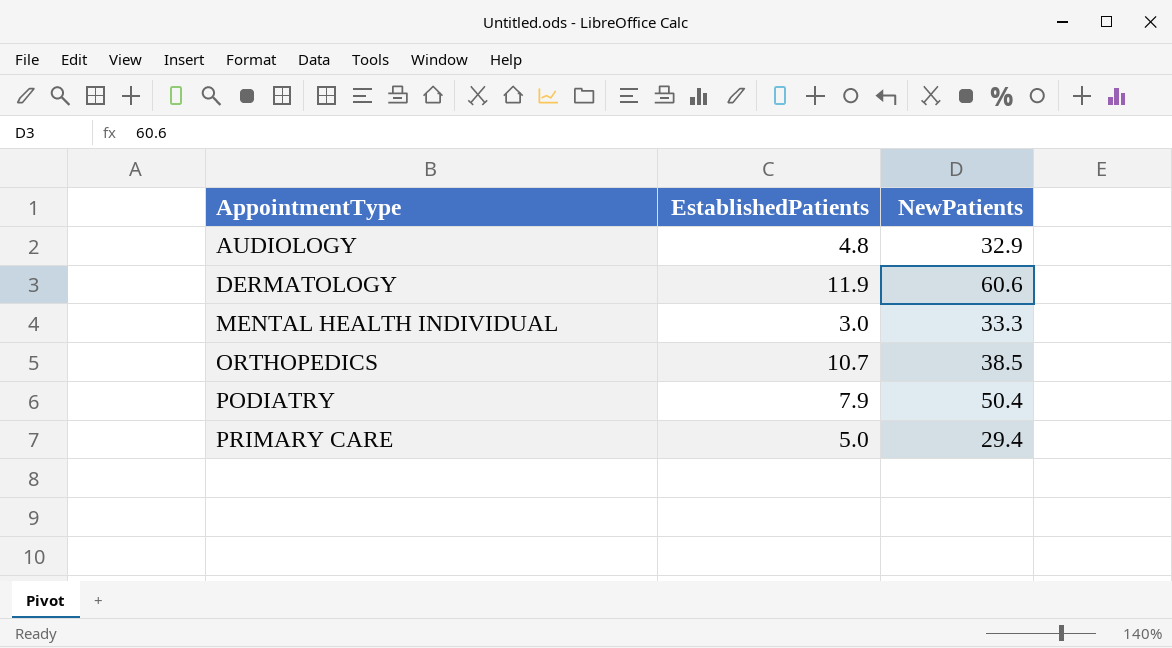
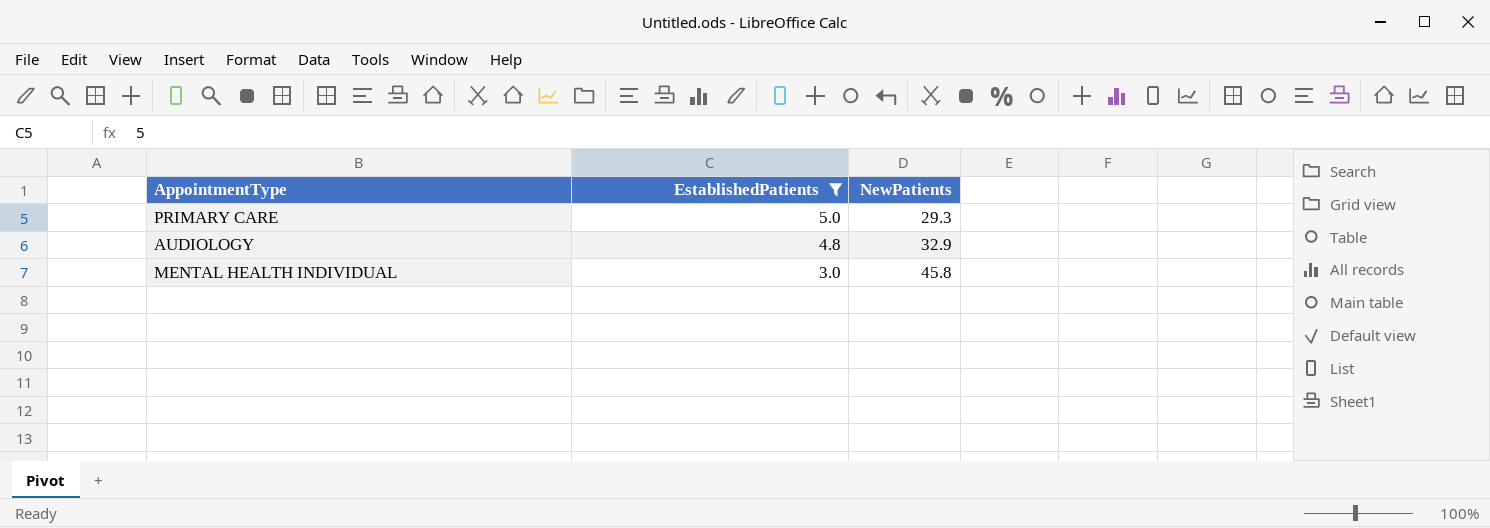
filter: none -> EstablishedPatients <= 5.0
row order: AppointmentType ascending -> EstablishedPatients descending
PRIMARY CARE | NewPatients: 29.4 -> 29.3
MENTAL HEALTH INDIVIDUAL | NewPatients: 33.3 -> 45.8

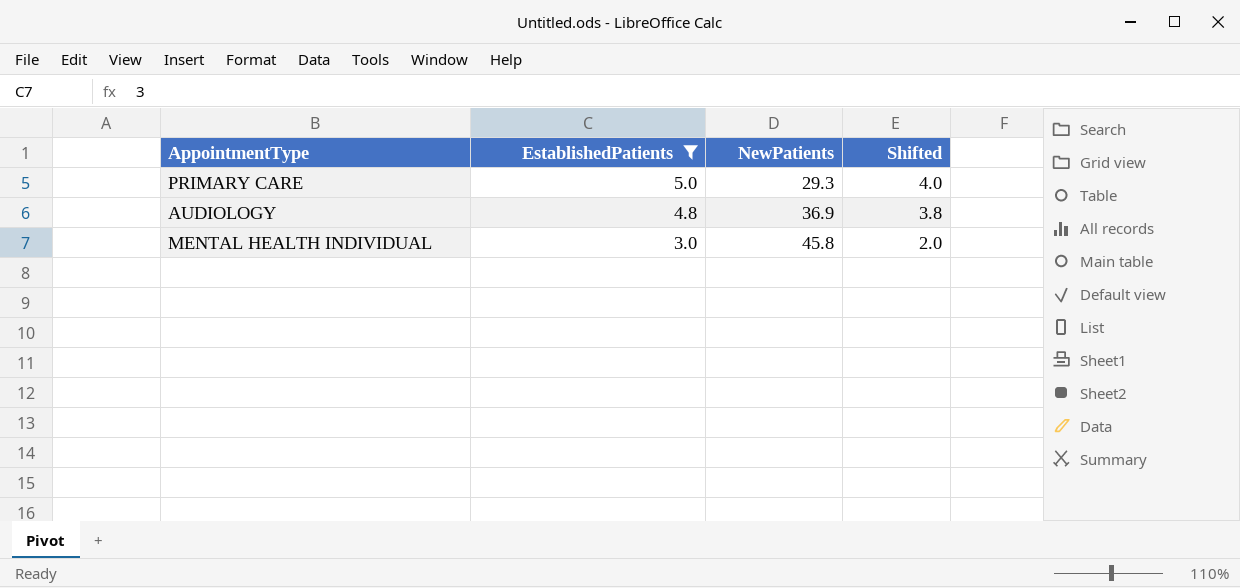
column Shifted | formula: none -> [EstablishedPatients] - 1
AUDIOLOGY | NewPatients: 32.9 -> 36.9

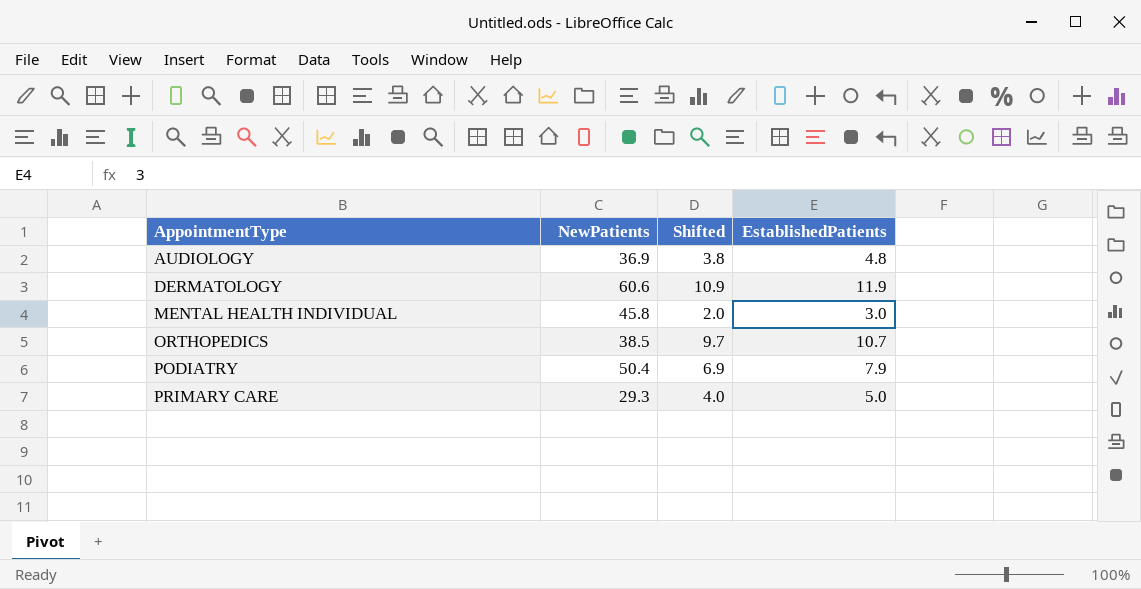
filter: EstablishedPatients <= 5.0 -> none
row order: EstablishedPatients descending -> AppointmentType ascending
column EstablishedPatients | position: 2 -> 4

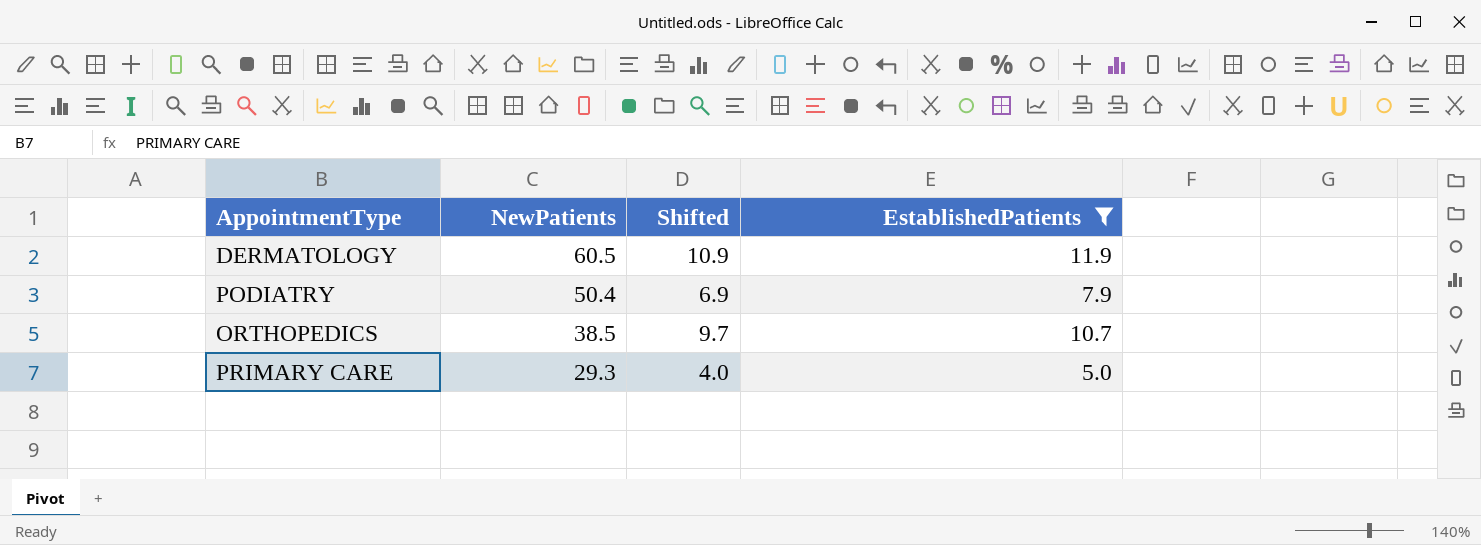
filter: none -> EstablishedPatients >= 5.0
row order: AppointmentType ascending -> NewPatients descending
DERMATOLOGY | NewPatients: 60.6 -> 60.5

